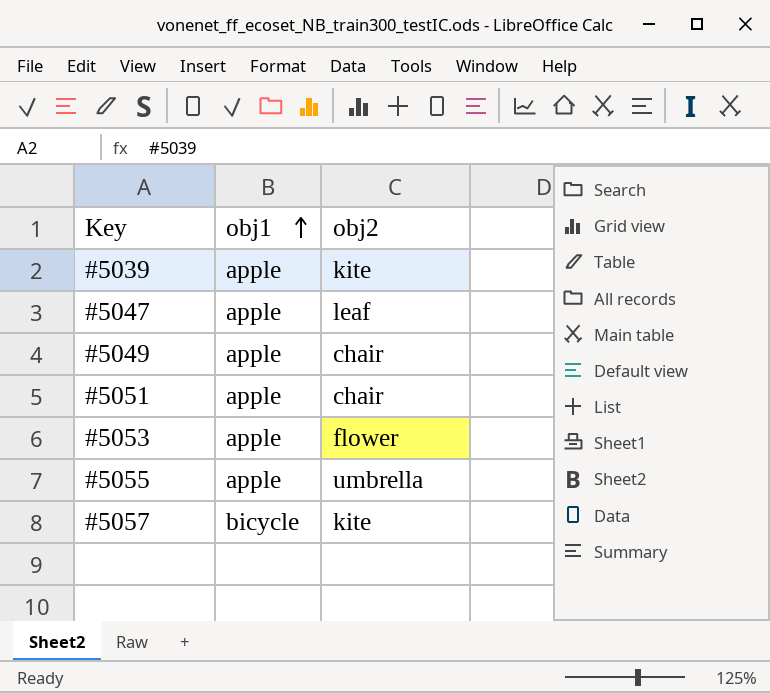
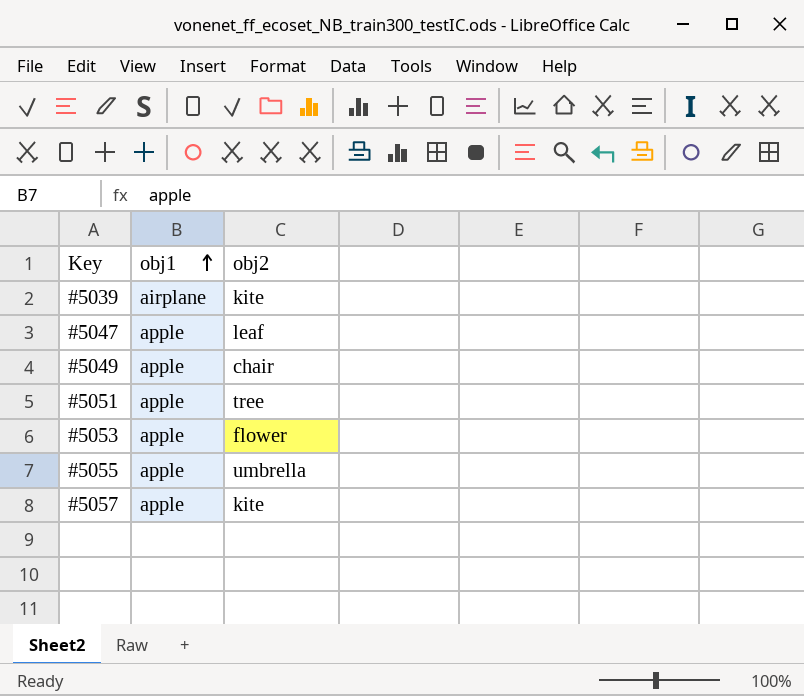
#5039 | obj1: apple -> airplane
#5051 | obj2: chair -> tree
#5057 | obj1: bicycle -> apple

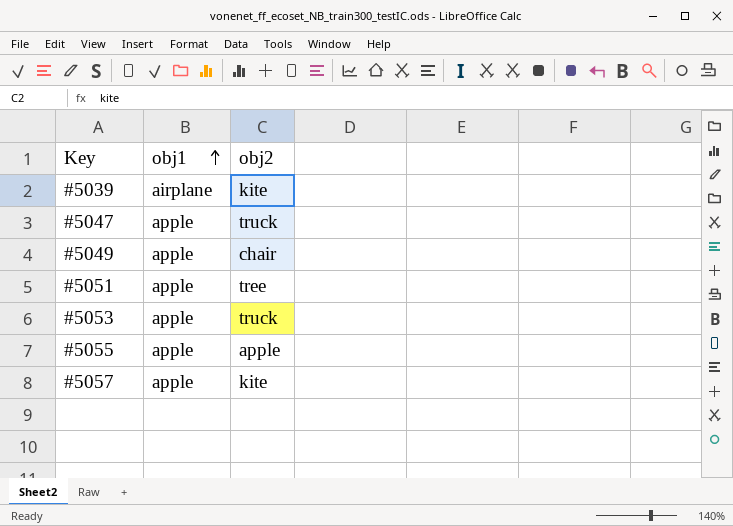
#5047 | obj2: leaf -> truck
#5053 | obj2: flower -> truck
#5055 | obj2: umbrella -> apple

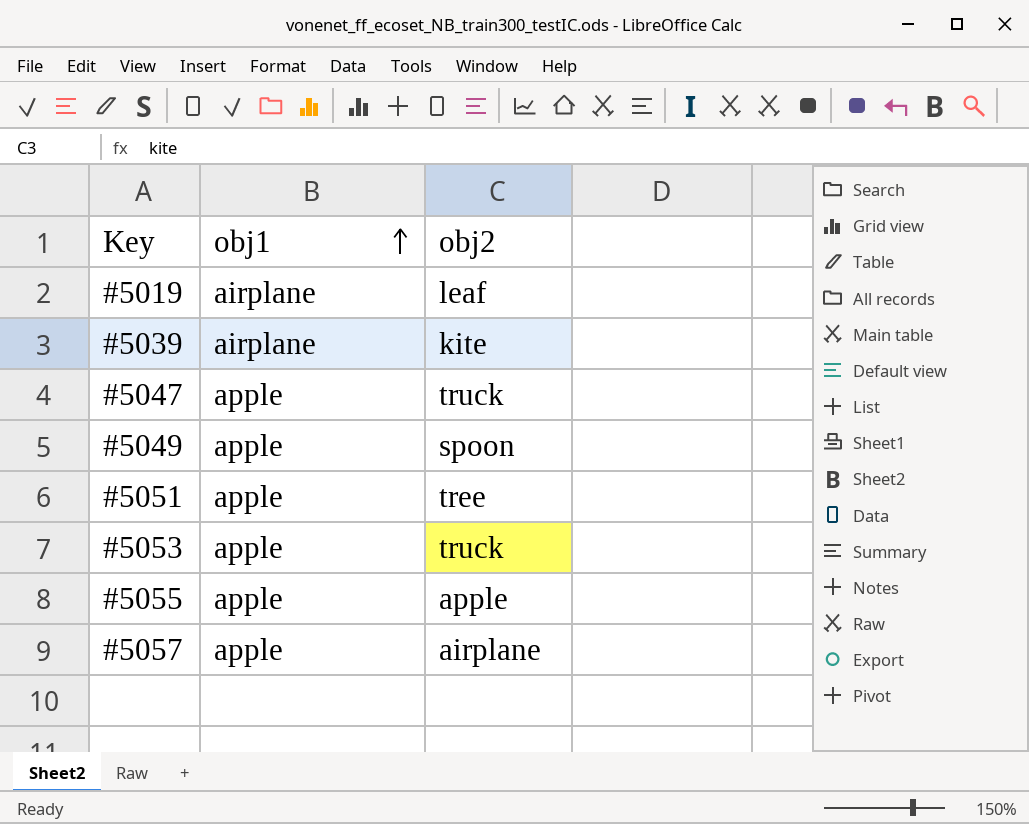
row #5019: none -> airplane | leaf
#5049 | obj2: chair -> spoon
#5057 | obj2: kite -> airplane

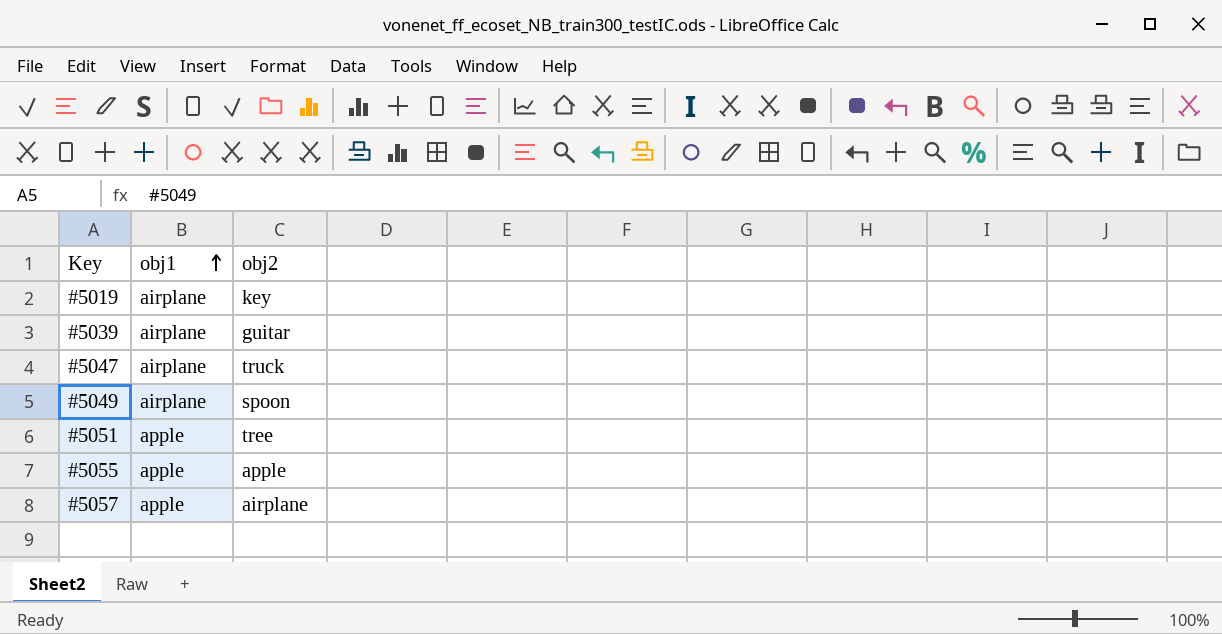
row #5053: apple | truck -> none
#5019 | obj2: leaf -> key
#5039 | obj2: kite -> guitar
#5047 | obj1: apple -> airplane
#5049 | obj1: apple -> airplane

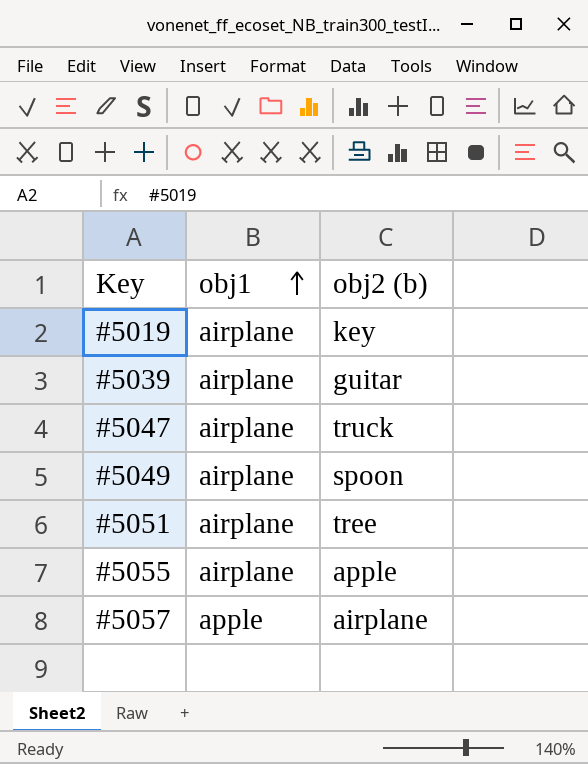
column name: obj2 -> obj2 (b)
#5051 | obj1: apple -> airplane
#5055 | obj1: apple -> airplane

